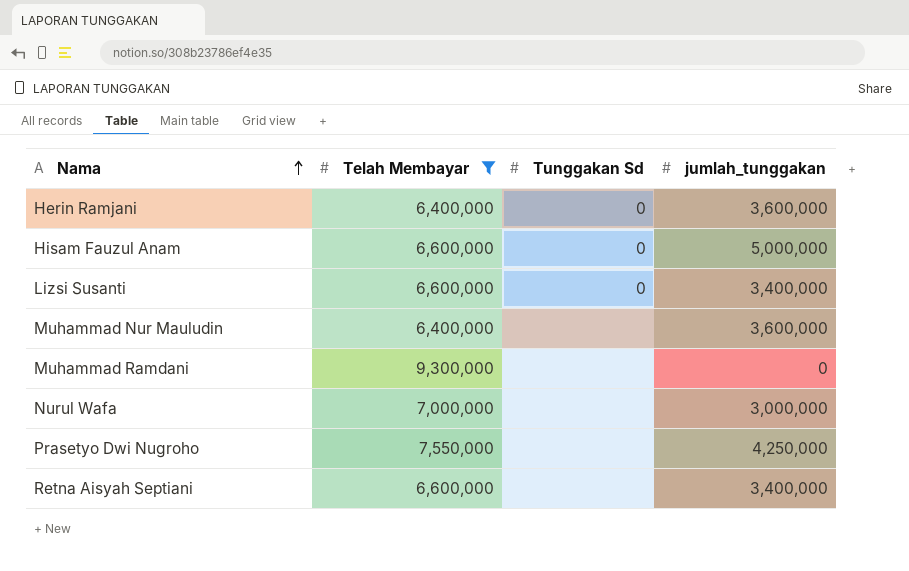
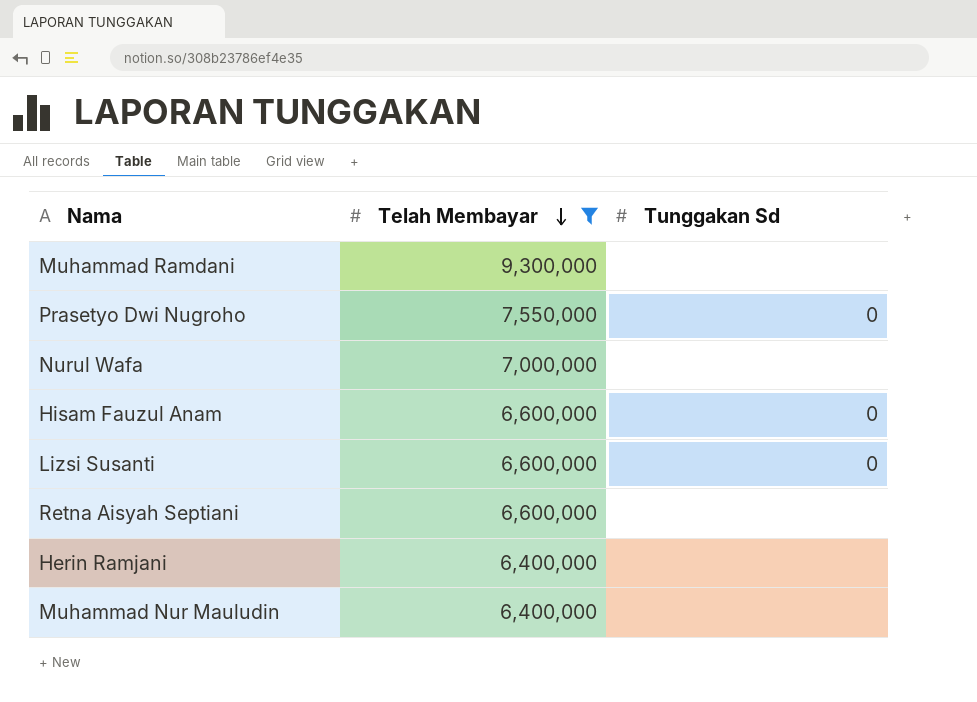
row order: Nama ascending -> Telah Membayar descending
column jumlah_tunggakan | position: 4 -> none
Prasetyo Dwi Nugroho | Tunggakan Sd: none -> 0
Herin Ramjani | Tunggakan Sd: 0 -> none

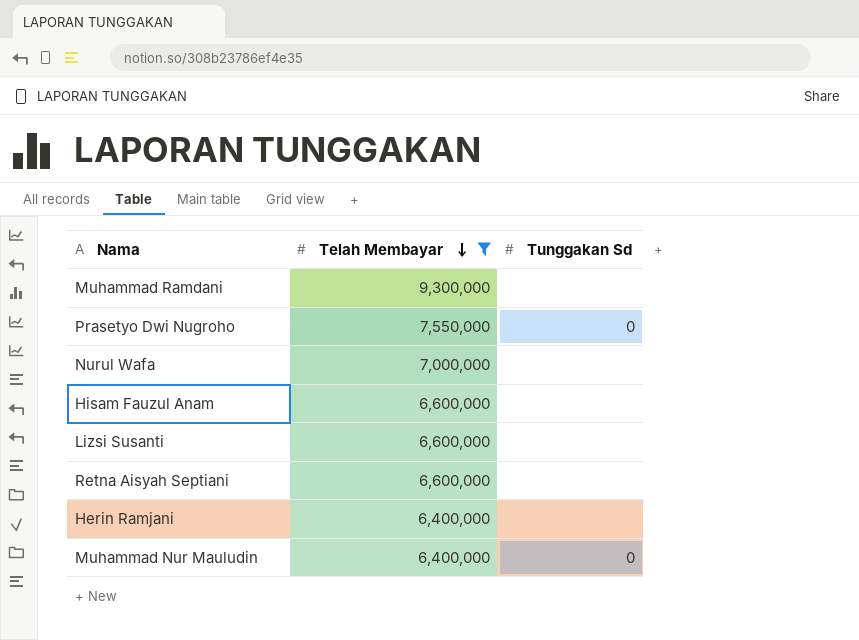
Hisam Fauzul Anam | Tunggakan Sd: 0 -> none
Lizsi Susanti | Tunggakan Sd: 0 -> none
Muhammad Nur Mauludin | Tunggakan Sd: none -> 0

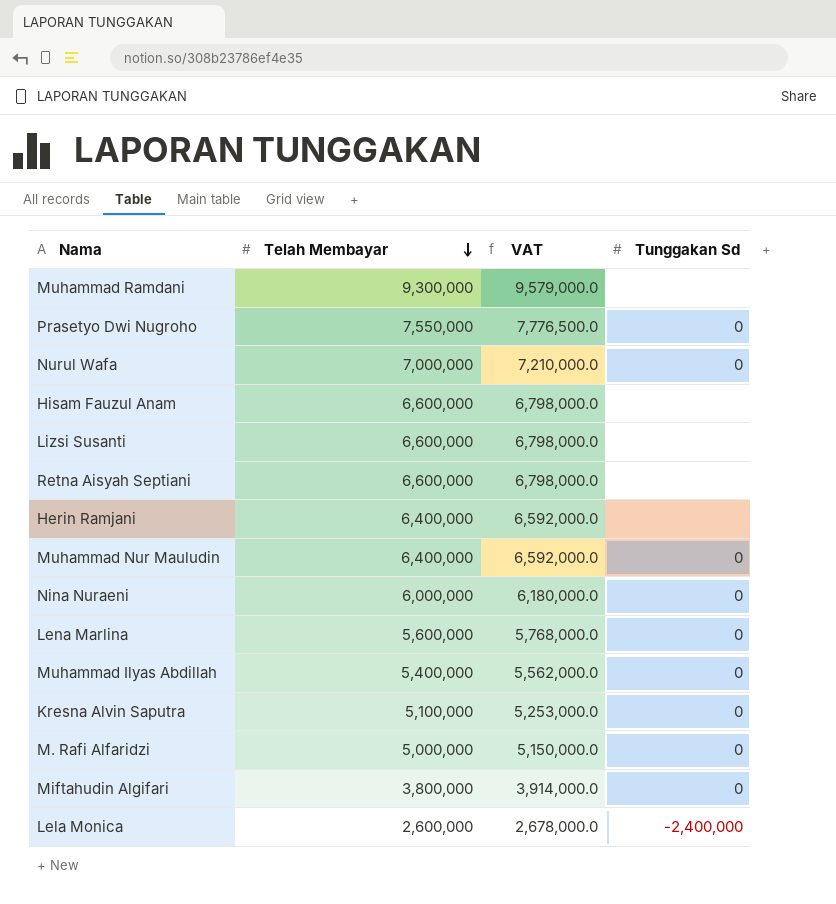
filter: Telah Membayar >= 6,400,000 -> none
column VAT | formula: none -> [Telah Membayar] * 1.03
Nurul Wafa | Tunggakan Sd: none -> 0

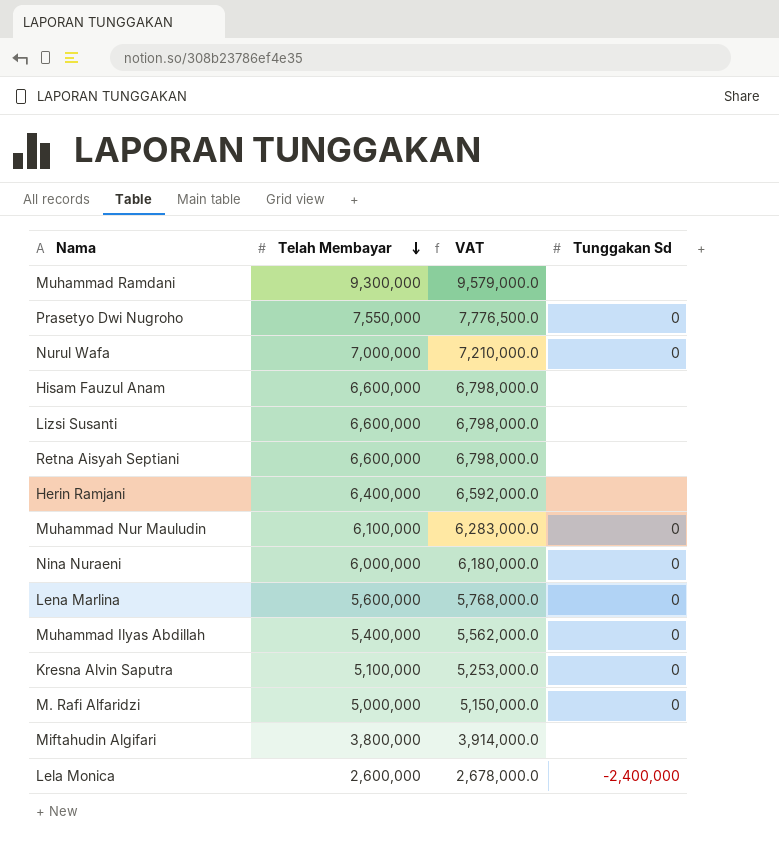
Muhammad Nur Mauludin | Telah Membayar: 6,400,000 -> 6,100,000
Muhammad Nur Mauludin | VAT: 6,592,000.0 -> 6,283,000.0
Miftahudin Algifari | Tunggakan Sd: 0 -> none

